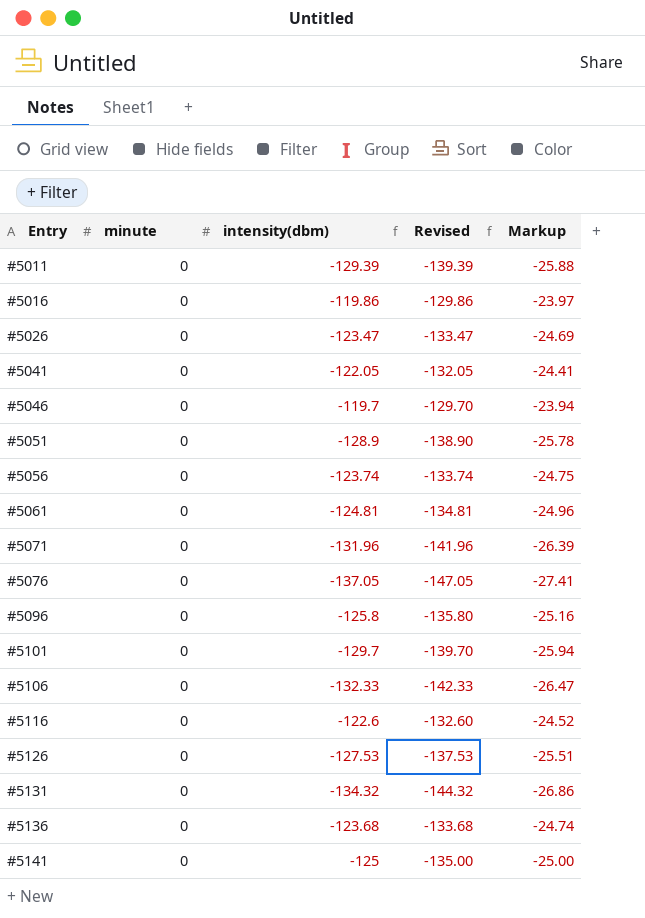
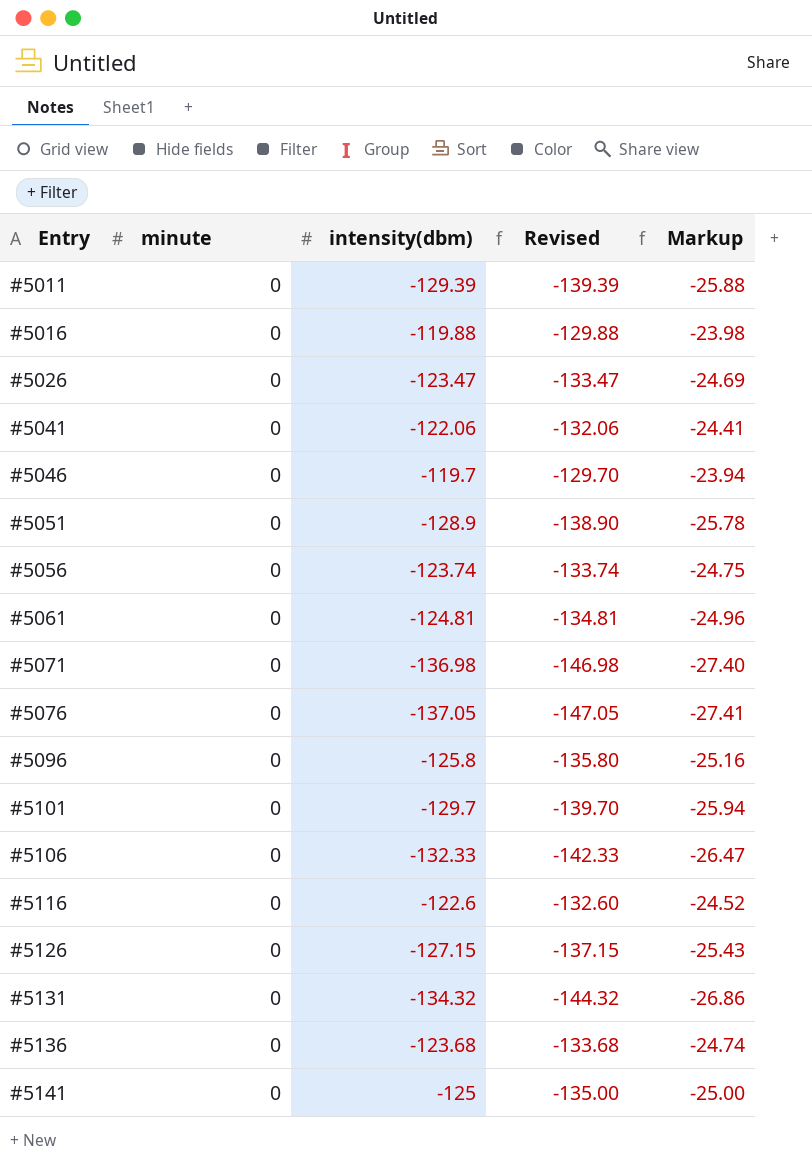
#5016 | intensity(dbm): -119.86 -> -119.88
#5016 | Revised: -129.86 -> -129.88
#5016 | Markup: -23.97 -> -23.98
#5041 | intensity(dbm): -122.05 -> -122.06
#5041 | Revised: -132.05 -> -132.06
#5071 | intensity(dbm): -131.96 -> -136.98
#5071 | Revised: -141.96 -> -146.98
#5071 | Markup: -26.39 -> -27.40
#5126 | intensity(dbm): -127.53 -> -127.15
#5126 | Revised: -137.53 -> -137.15
#5126 | Markup: -25.51 -> -25.43

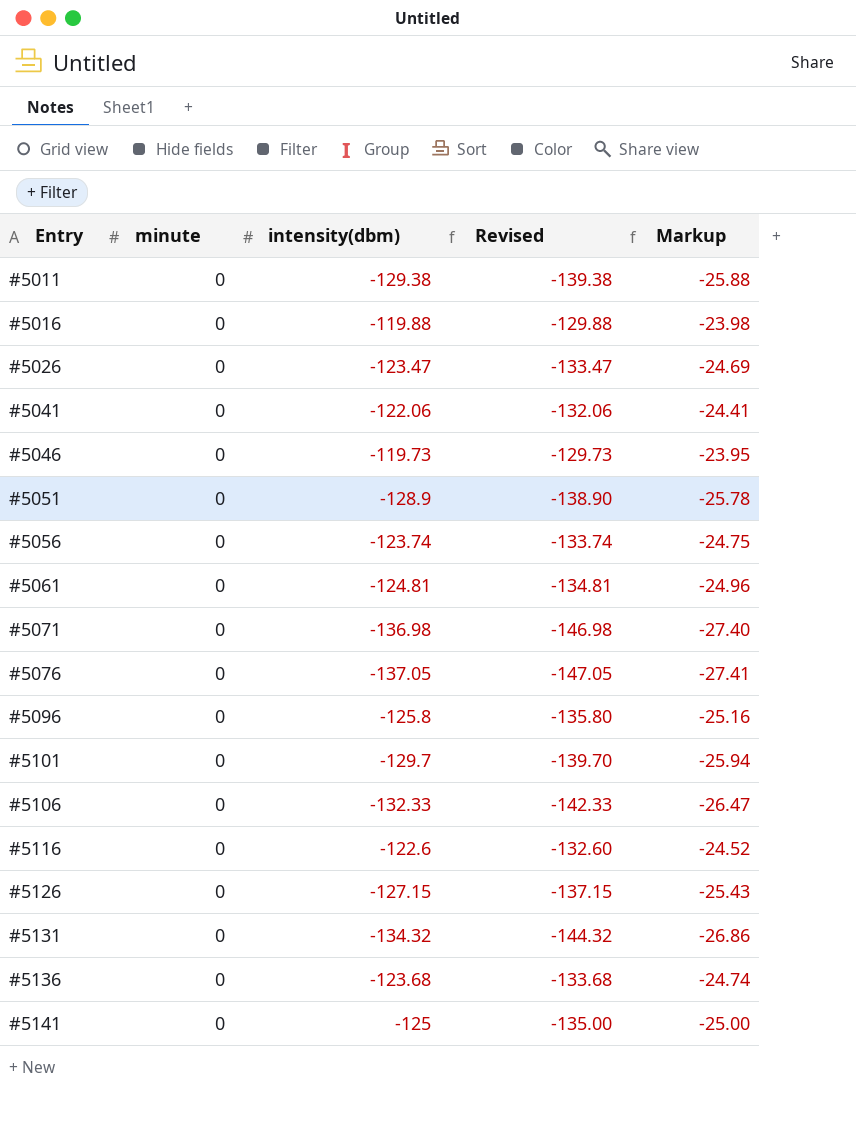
#5011 | intensity(dbm): -129.39 -> -129.38
#5011 | Revised: -139.39 -> -139.38
#5046 | intensity(dbm): -119.7 -> -119.73
#5046 | Revised: -129.70 -> -129.73
#5046 | Markup: -23.94 -> -23.95

